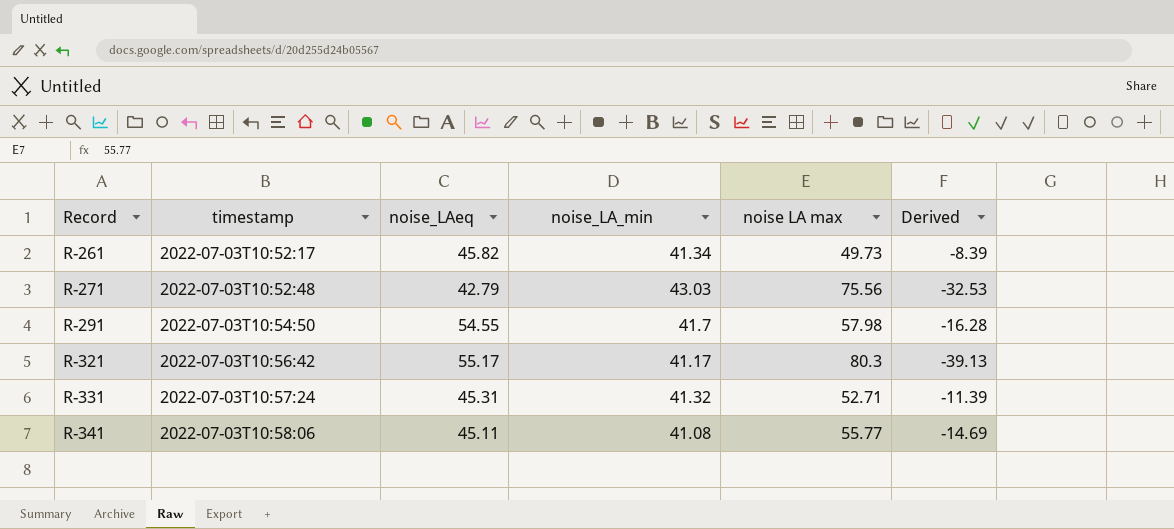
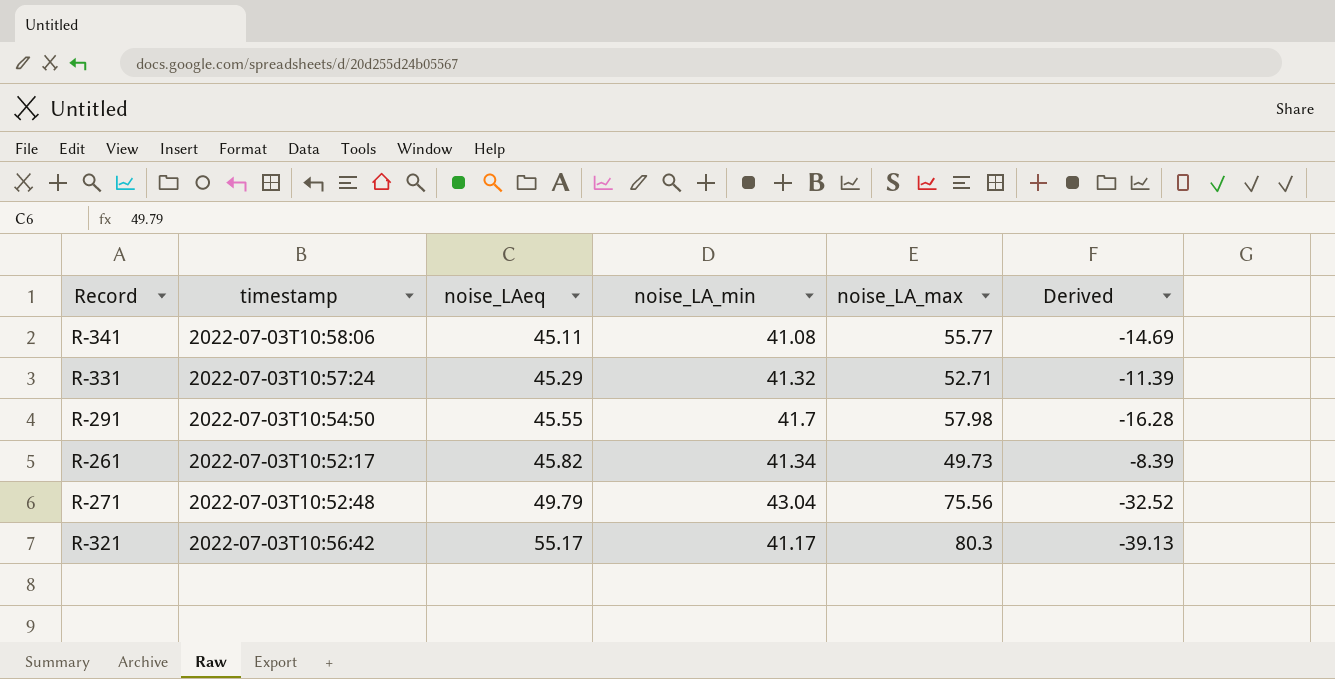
row order: Record ascending -> noise_LAeq ascending
column name: noise LA max -> noise_LA_max
R-331 | noise_LAeq: 45.31 -> 45.29
R-291 | noise_LAeq: 54.55 -> 45.55
R-271 | noise_LAeq: 42.79 -> 49.79
R-271 | noise_LA_min: 43.03 -> 43.04
R-271 | Derived: -32.53 -> -32.52

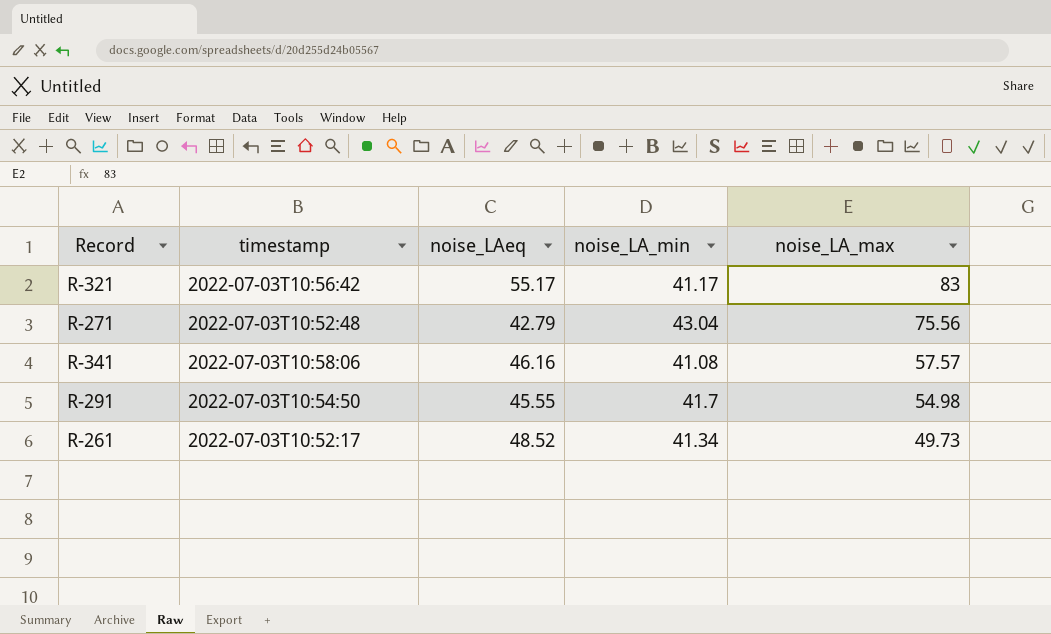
row order: noise_LAeq ascending -> noise_LA_max descending
column Derived | formula: [noise_LA_min] - [noise_LA_max] -> none
row R-331: 2022-07-03T10:57:24 | 45.29 | 41.32 | 52.71 | -11.39 -> none
R-321 | noise_LA_max: 80.3 -> 83
R-271 | noise_LAeq: 49.79 -> 42.79
R-341 | noise_LAeq: 45.11 -> 46.16
R-341 | noise_LA_max: 55.77 -> 57.57
R-291 | noise_LA_max: 57.98 -> 54.98
R-261 | noise_LAeq: 45.82 -> 48.52

